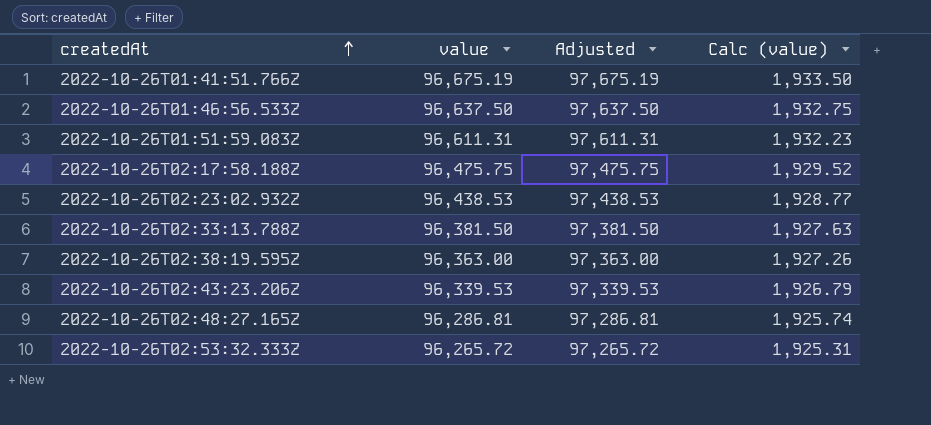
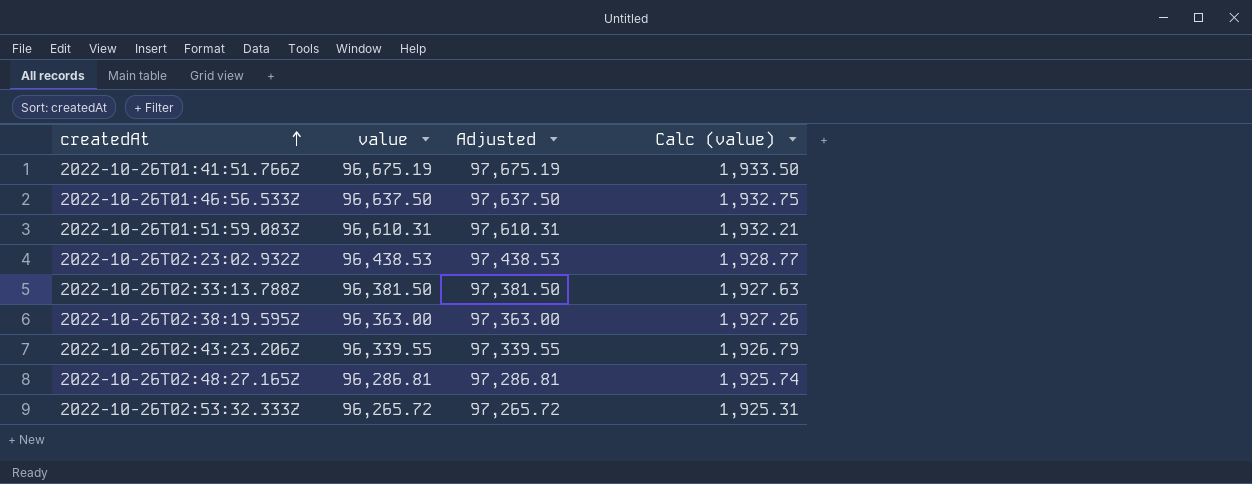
row 2022-10-26T02:17:58.188Z: 96,475.75 | 97,475.75 | 1,929.52 -> none
2022-10-26T01:51:59.083Z | value: 96,611.31 -> 96,610.31
2022-10-26T01:51:59.083Z | Adjusted: 97,611.31 -> 97,610.31
2022-10-26T01:51:59.083Z | Calc (value): 1,932.23 -> 1,932.21
2022-10-26T02:43:23.206Z | value: 96,339.53 -> 96,339.55
2022-10-26T02:43:23.206Z | Adjusted: 97,339.53 -> 97,339.55

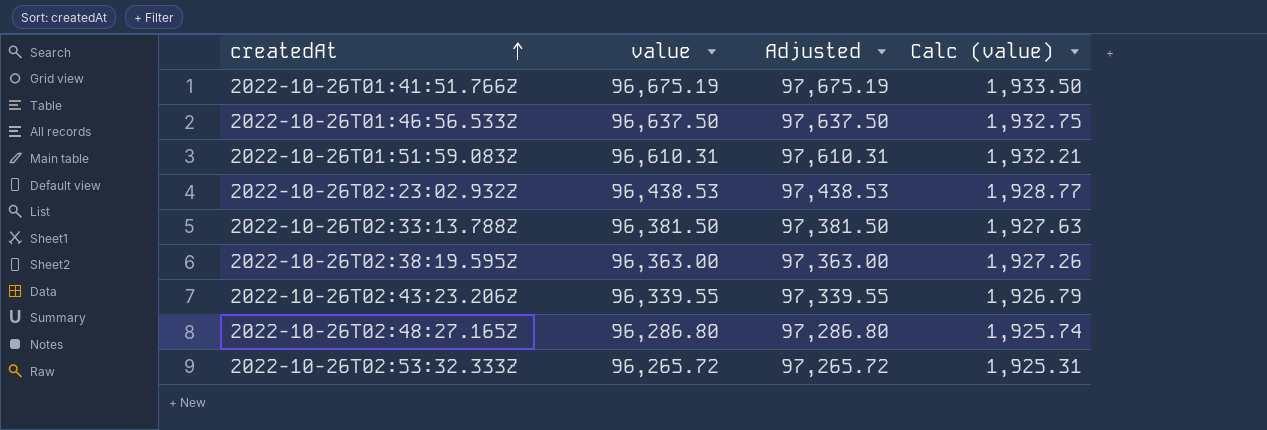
2022-10-26T02:48:27.165Z | value: 96,286.81 -> 96,286.80
2022-10-26T02:48:27.165Z | Adjusted: 97,286.81 -> 97,286.80

